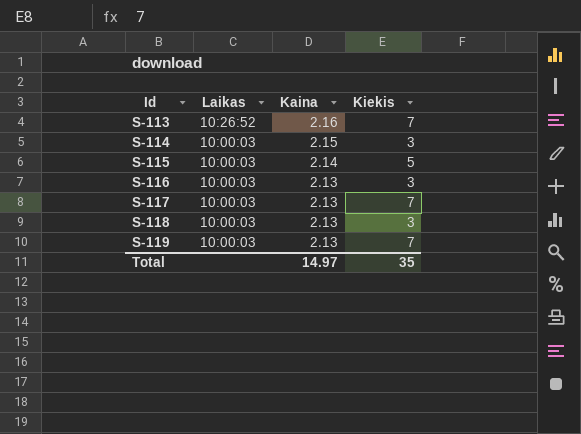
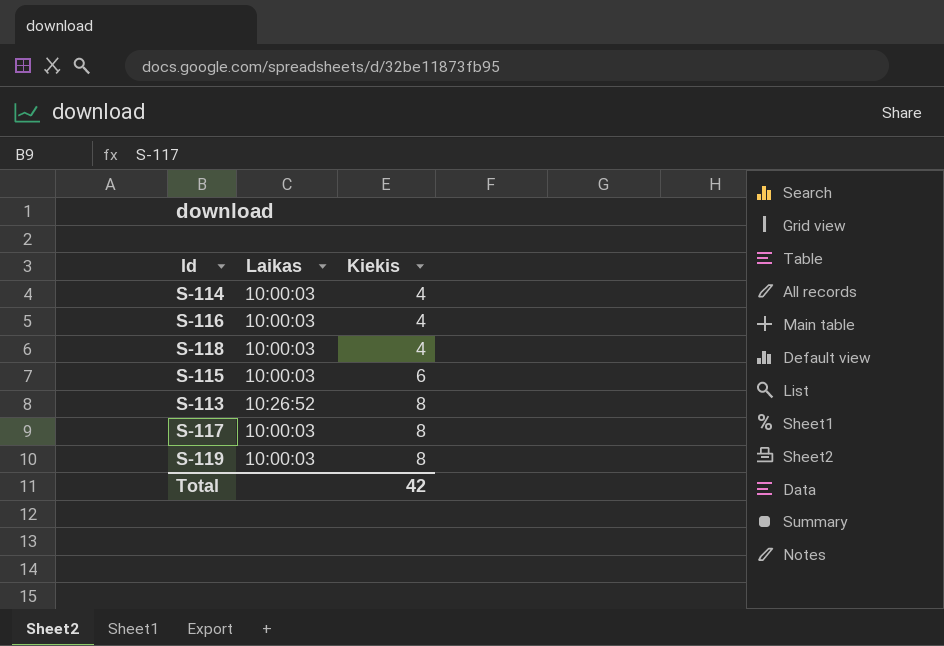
row order: Id ascending -> Kiekis ascending
column Kaina | position: 3 -> none
S-114 | Kiekis: 3 -> 4
S-116 | Kiekis: 3 -> 4
S-118 | Kiekis: 3 -> 4
S-115 | Kiekis: 5 -> 6
S-113 | Kiekis: 7 -> 8
S-117 | Kiekis: 7 -> 8
S-119 | Kiekis: 7 -> 8
Total | Kiekis: 35 -> 42

